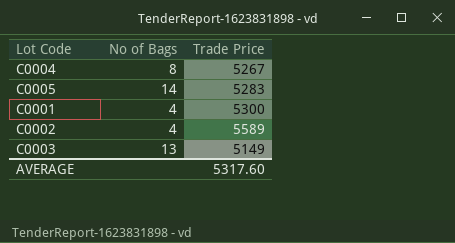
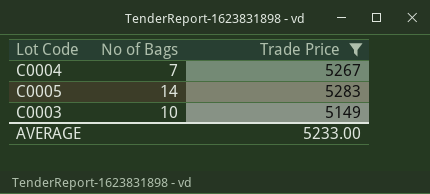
filter: none -> Trade Price <= 5283
C0004 | No of Bags: 8 -> 7
C0003 | No of Bags: 13 -> 10
AVERAGE | Trade Price: 5317.60 -> 5233.00

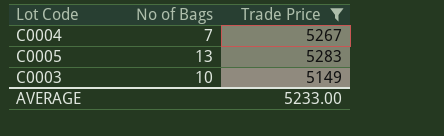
C0005 | No of Bags: 14 -> 13

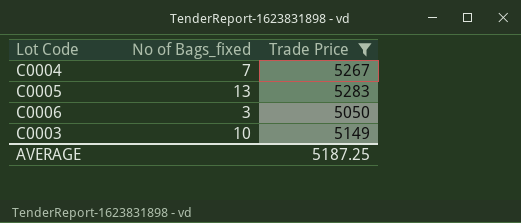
column name: No of Bags -> No of Bags_fixed
row C0006: none -> 3 | 5050
AVERAGE | Trade Price: 5233.00 -> 5187.25

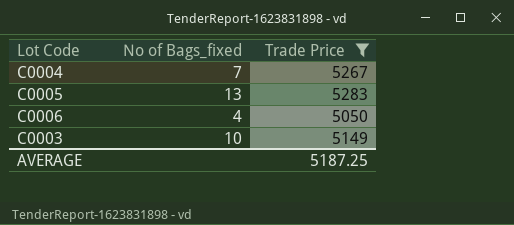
C0006 | No of Bags_fixed: 3 -> 4

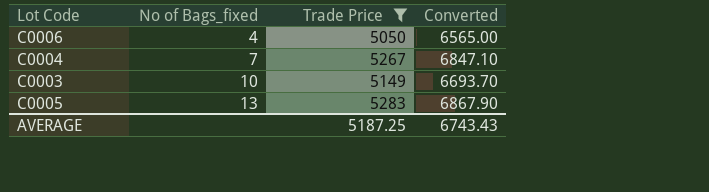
row order: none -> No of Bags_fixed ascending
column Converted | formula: none -> [Trade Price] * 1.3

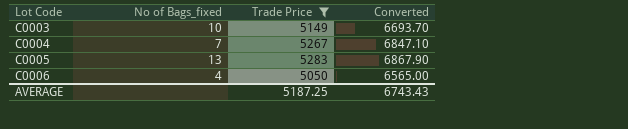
row order: No of Bags_fixed ascending -> Lot Code ascending

